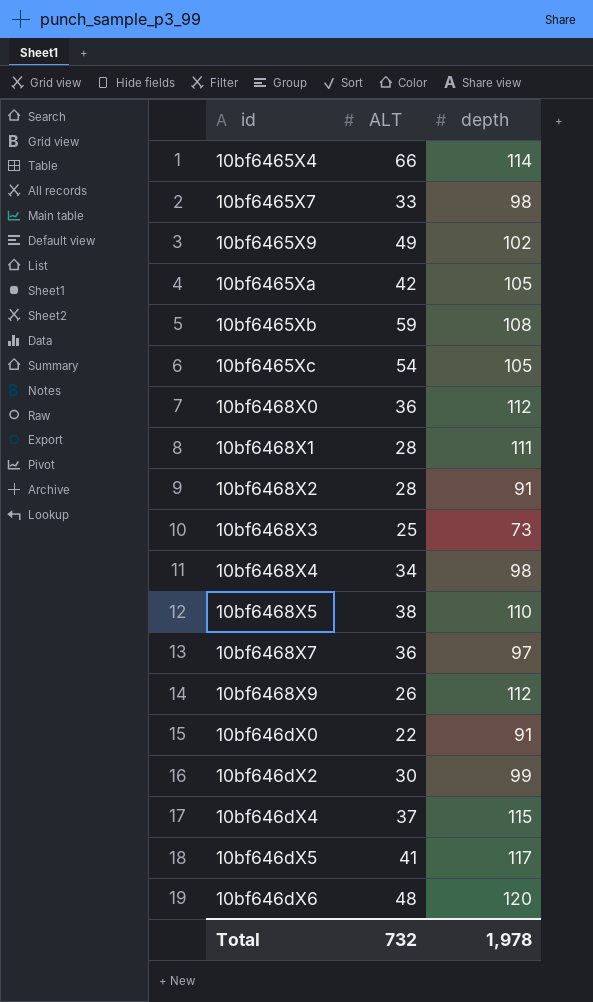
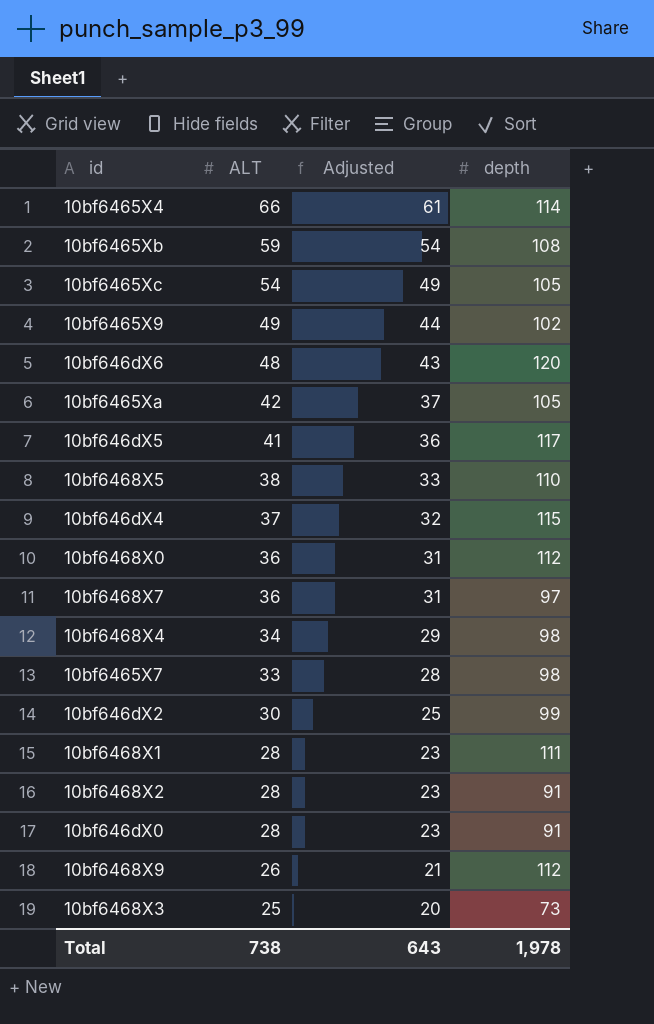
row order: none -> ALT descending
column Adjusted | formula: none -> [ALT] - 5
10bf646dX0 | ALT: 22 -> 28
Total | ALT: 732 -> 738

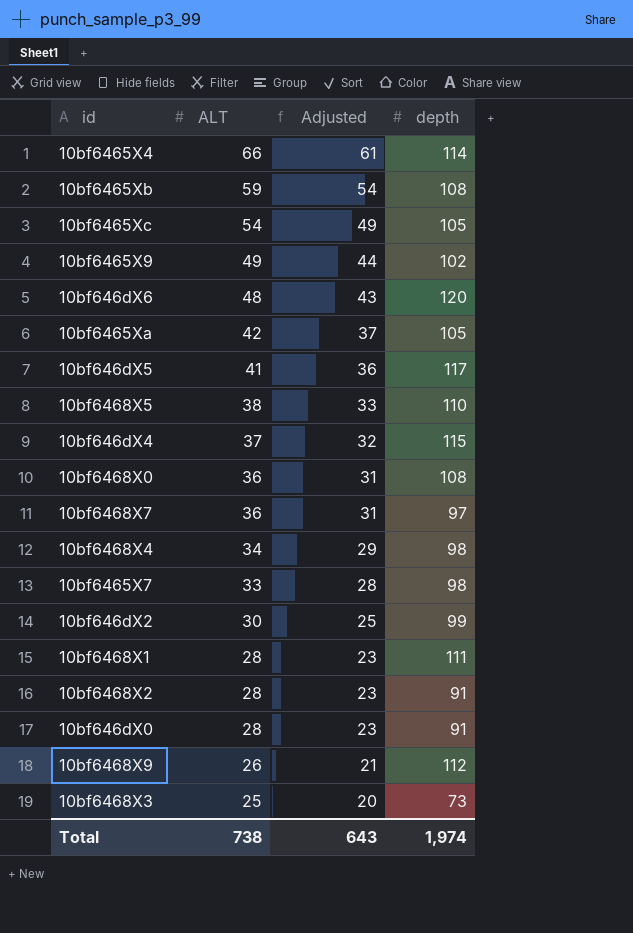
10bf6468X0 | depth: 112 -> 108
Total | depth: 1,978 -> 1,974

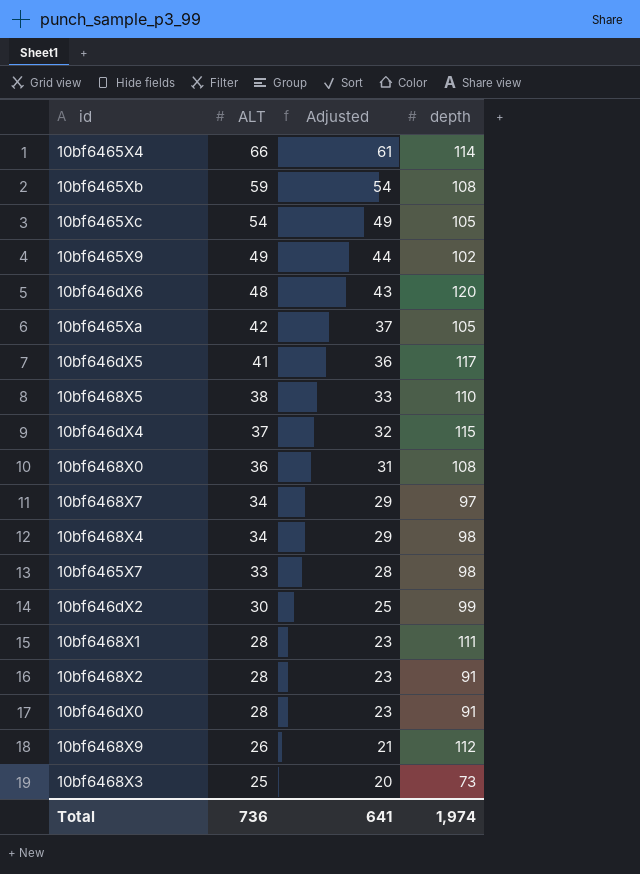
10bf6468X7 | ALT: 36 -> 34
10bf6468X7 | Adjusted: 31 -> 29
Total | ALT: 738 -> 736
Total | Adjusted: 643 -> 641

